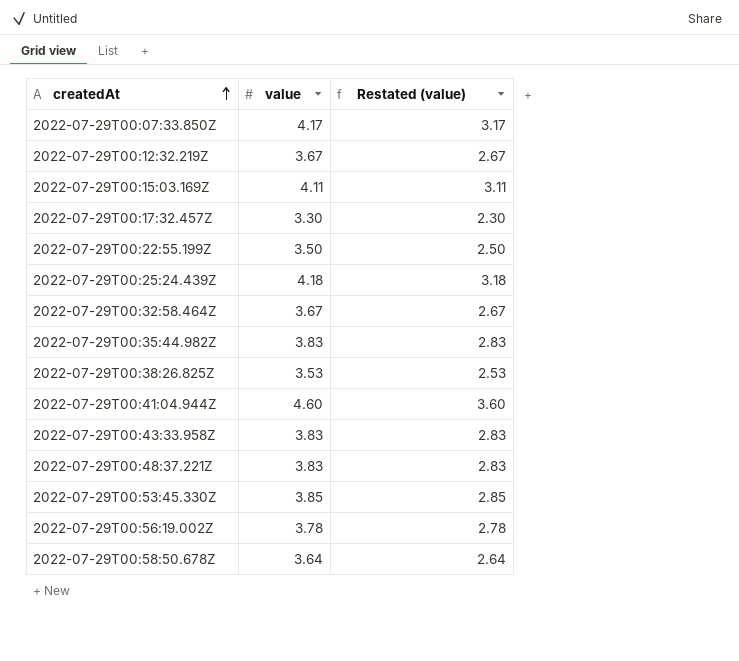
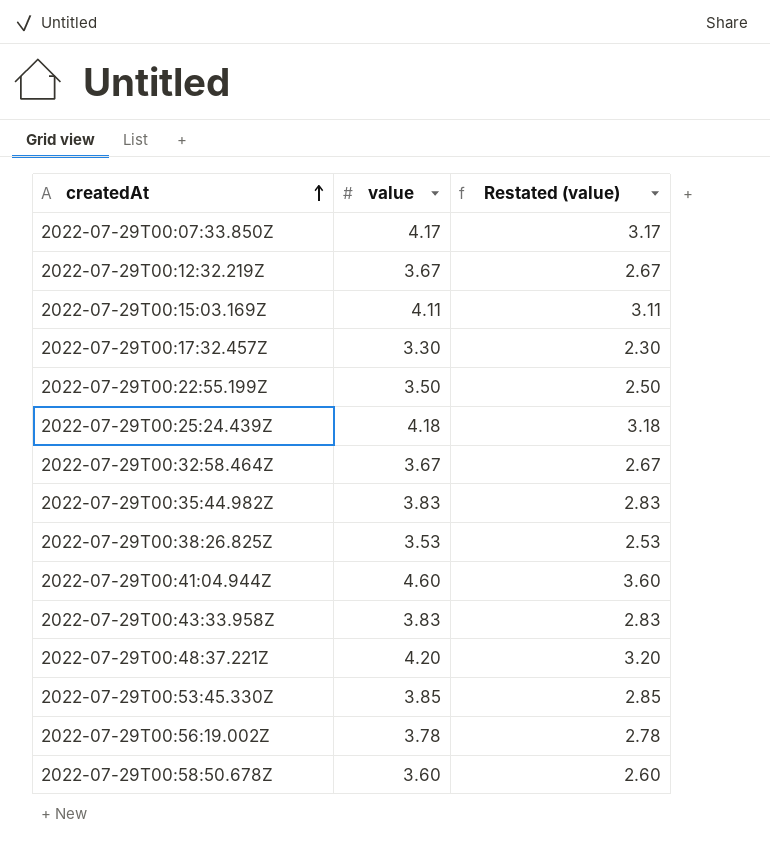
2022-07-29T00:48:37.221Z | value: 3.83 -> 4.20
2022-07-29T00:48:37.221Z | Restated (value): 2.83 -> 3.20
2022-07-29T00:58:50.678Z | value: 3.64 -> 3.60
2022-07-29T00:58:50.678Z | Restated (value): 2.64 -> 2.60

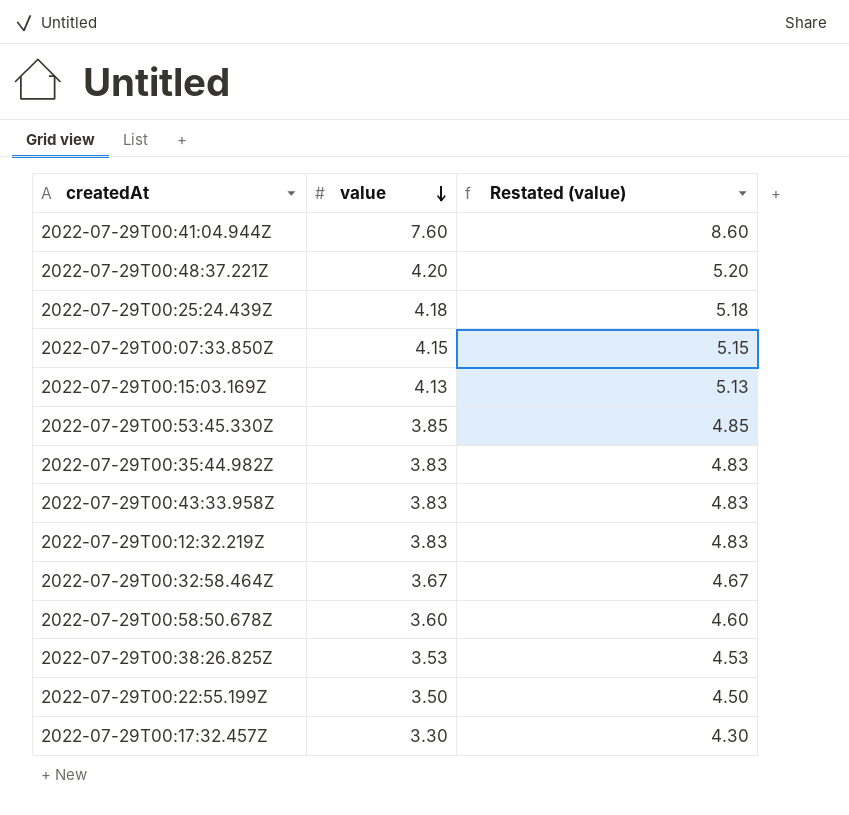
row order: createdAt ascending -> value descending
column Restated (value) | formula: [value] - 1 -> [value] + 1
row 2022-07-29T00:56:19.002Z: 3.78 | 2.78 -> none
2022-07-29T00:41:04.944Z | value: 4.60 -> 7.60
2022-07-29T00:07:33.850Z | value: 4.17 -> 4.15
2022-07-29T00:15:03.169Z | value: 4.11 -> 4.13
2022-07-29T00:12:32.219Z | value: 3.67 -> 3.83

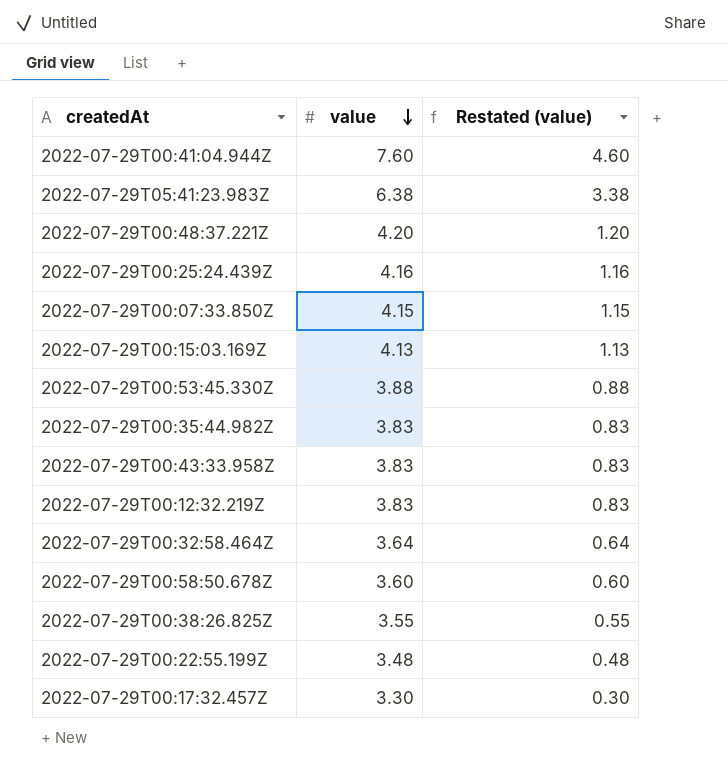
column Restated (value) | formula: [value] + 1 -> [value] - 3
row 2022-07-29T05:41:23.983Z: none -> 6.38 | 3.38
2022-07-29T00:25:24.439Z | value: 4.18 -> 4.16
2022-07-29T00:53:45.330Z | value: 3.85 -> 3.88
2022-07-29T00:32:58.464Z | value: 3.67 -> 3.64
2022-07-29T00:38:26.825Z | value: 3.53 -> 3.55
2022-07-29T00:22:55.199Z | value: 3.50 -> 3.48

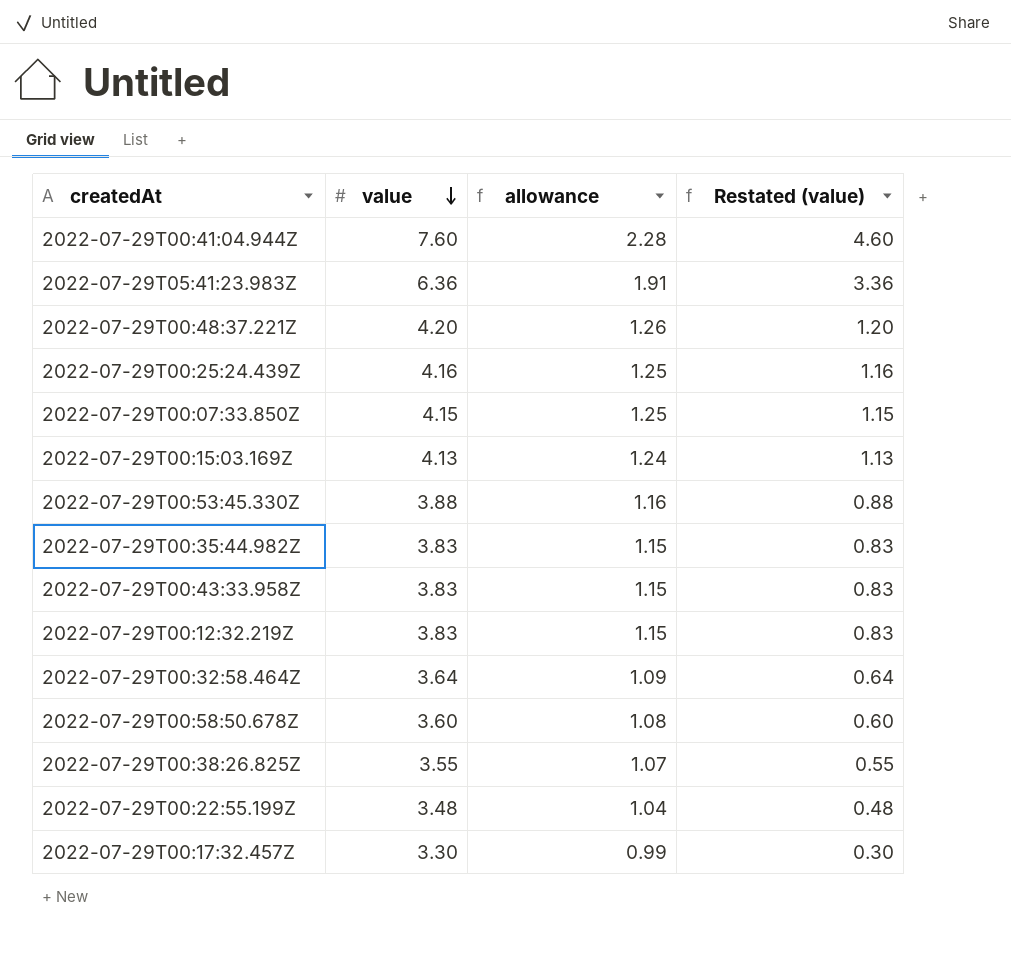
column allowance | formula: none -> [value] * 0.3
2022-07-29T05:41:23.983Z | value: 6.38 -> 6.36
2022-07-29T05:41:23.983Z | Restated (value): 3.38 -> 3.36

